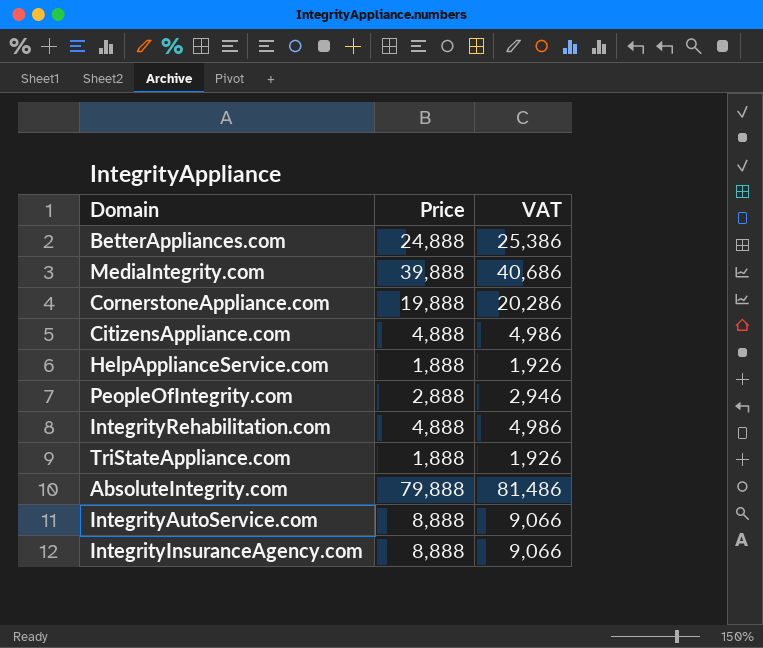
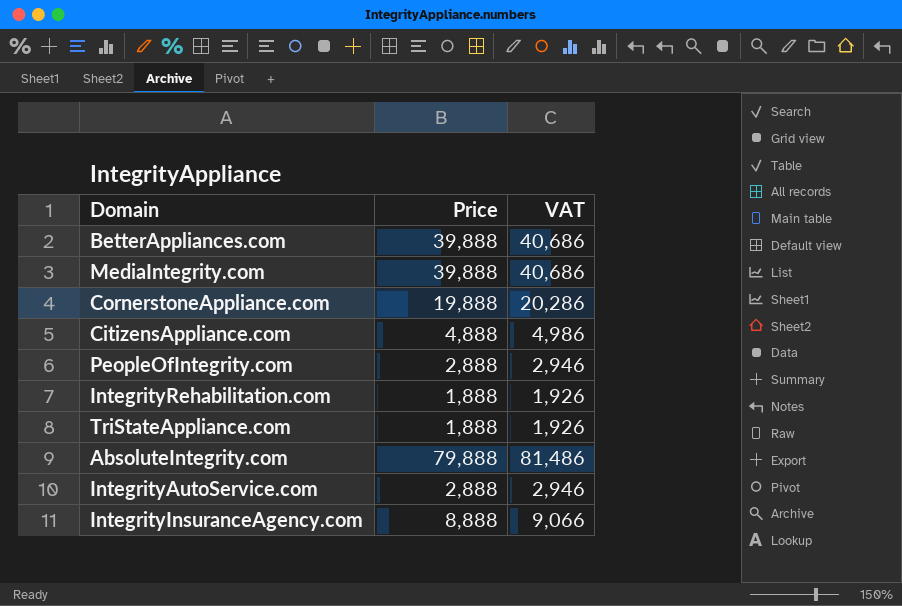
row HelpApplianceService.com: 1,888 | 1,926 -> none
BetterAppliances.com | Price: 24,888 -> 39,888
BetterAppliances.com | VAT: 25,386 -> 40,686
IntegrityRehabilitation.com | Price: 4,888 -> 1,888
IntegrityRehabilitation.com | VAT: 4,986 -> 1,926
IntegrityAutoService.com | Price: 8,888 -> 2,888
IntegrityAutoService.com | VAT: 9,066 -> 2,946

